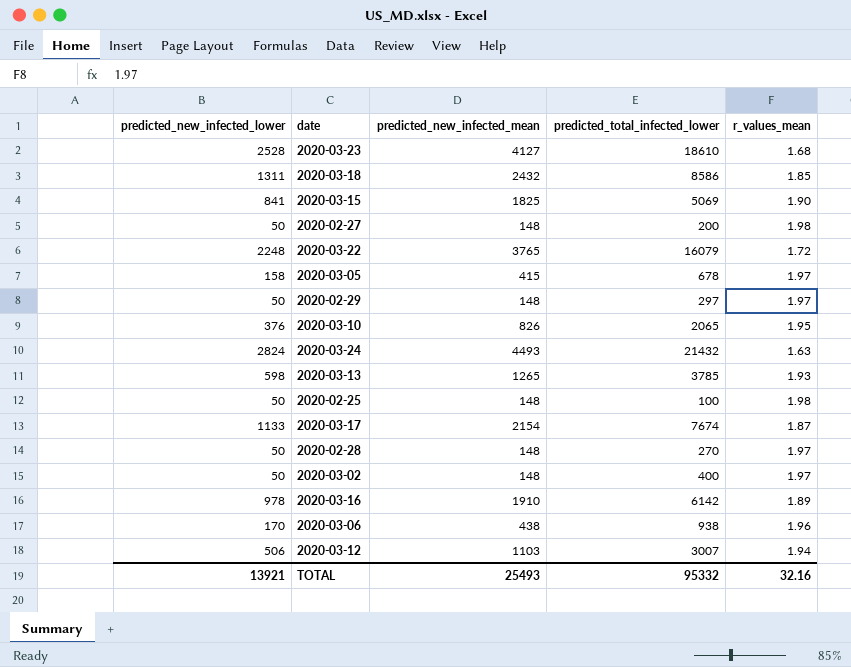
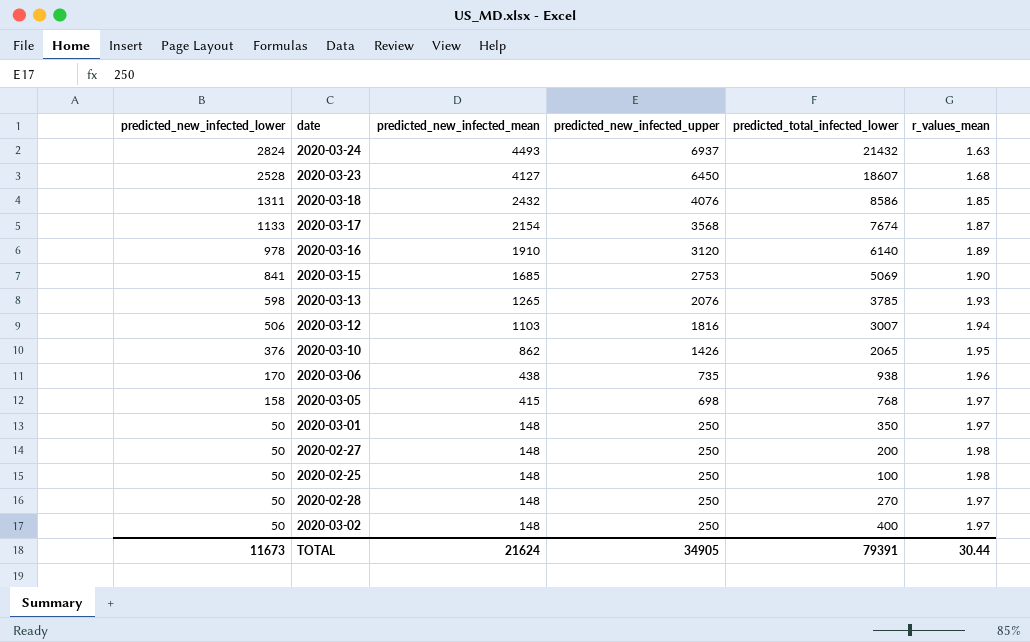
row order: none -> predicted_new_infected_lower descending
column predicted_new_infected_upper | position: none -> 4
row 2020-03-22: 2248 | 3765 | 16079 | 1.72 -> none
row 2020-02-29: 50 | 148 | 297 | 1.97 -> none
2020-03-23 | predicted_total_infected_lower: 18610 -> 18607
2020-03-16 | predicted_total_infected_lower: 6142 -> 6140
2020-03-15 | predicted_new_infected_mean: 1825 -> 1685
2020-03-10 | predicted_new_infected_mean: 826 -> 862
2020-03-05 | predicted_total_infected_lower: 678 -> 768
row 2020-03-01: none -> 50 | 148 | 250 | 350 | 1.97
TOTAL | predicted_new_infected_lower: 13921 -> 11673
TOTAL | predicted_new_infected_mean: 25493 -> 21624
TOTAL | predicted_total_infected_lower: 95332 -> 79391
TOTAL | r_values_mean: 32.16 -> 30.44

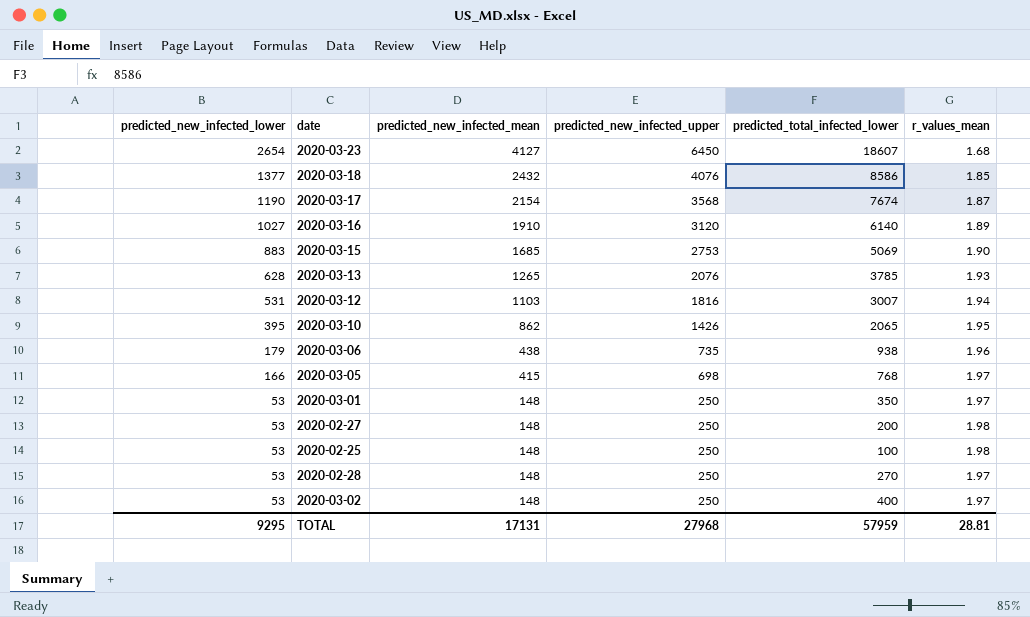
row 2020-03-24: 2824 | 4493 | 6937 | 21432 | 1.63 -> none
2020-03-23 | predicted_new_infected_lower: 2528 -> 2654
2020-03-18 | predicted_new_infected_lower: 1311 -> 1377
2020-03-17 | predicted_new_infected_lower: 1133 -> 1190
2020-03-16 | predicted_new_infected_lower: 978 -> 1027
2020-03-15 | predicted_new_infected_lower: 841 -> 883
2020-03-13 | predicted_new_infected_lower: 598 -> 628
2020-03-12 | predicted_new_infected_lower: 506 -> 531
2020-03-10 | predicted_new_infected_lower: 376 -> 395
2020-03-06 | predicted_new_infected_lower: 170 -> 179
2020-03-05 | predicted_new_infected_lower: 158 -> 166
2020-03-01 | predicted_new_infected_lower: 50 -> 53
2020-02-27 | predicted_new_infected_lower: 50 -> 53
2020-02-25 | predicted_new_infected_lower: 50 -> 53
2020-02-28 | predicted_new_infected_lower: 50 -> 53
2020-03-02 | predicted_new_infected_lower: 50 -> 53
TOTAL | predicted_new_infected_lower: 11673 -> 9295
TOTAL | predicted_new_infected_mean: 21624 -> 17131
TOTAL | predicted_new_infected_upper: 34905 -> 27968
TOTAL | predicted_total_infected_lower: 79391 -> 57959
TOTAL | r_values_mean: 30.44 -> 28.81

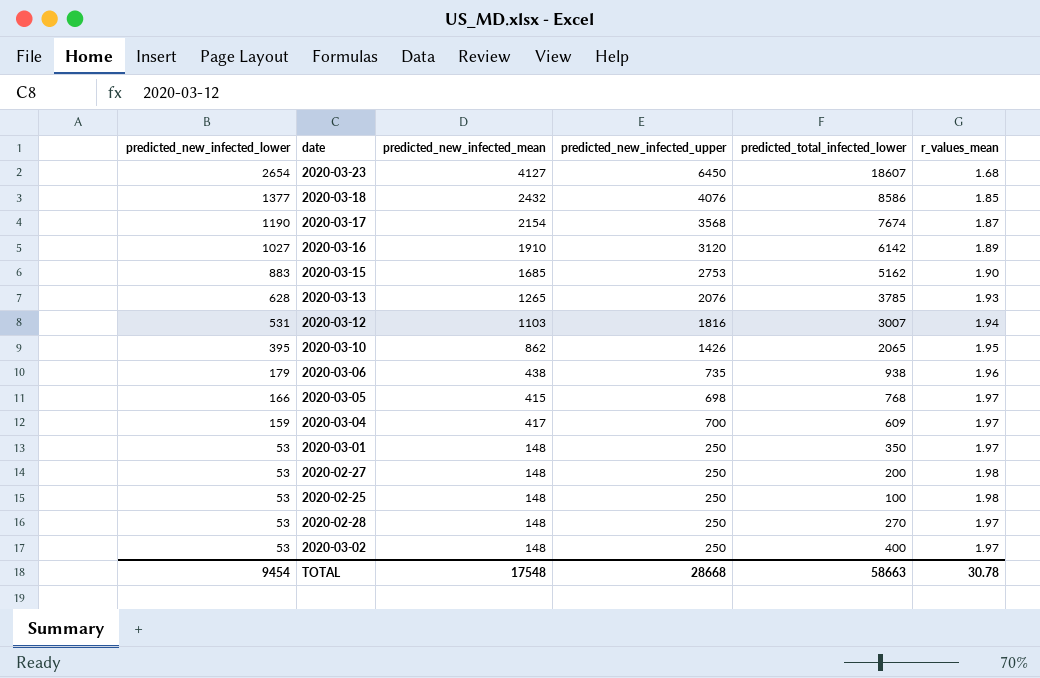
2020-03-16 | predicted_total_infected_lower: 6140 -> 6142
2020-03-15 | predicted_total_infected_lower: 5069 -> 5162
row 2020-03-04: none -> 159 | 417 | 700 | 609 | 1.97
TOTAL | predicted_new_infected_lower: 9295 -> 9454
TOTAL | predicted_new_infected_mean: 17131 -> 17548
TOTAL | predicted_new_infected_upper: 27968 -> 28668
TOTAL | predicted_total_infected_lower: 57959 -> 58663
TOTAL | r_values_mean: 28.81 -> 30.78

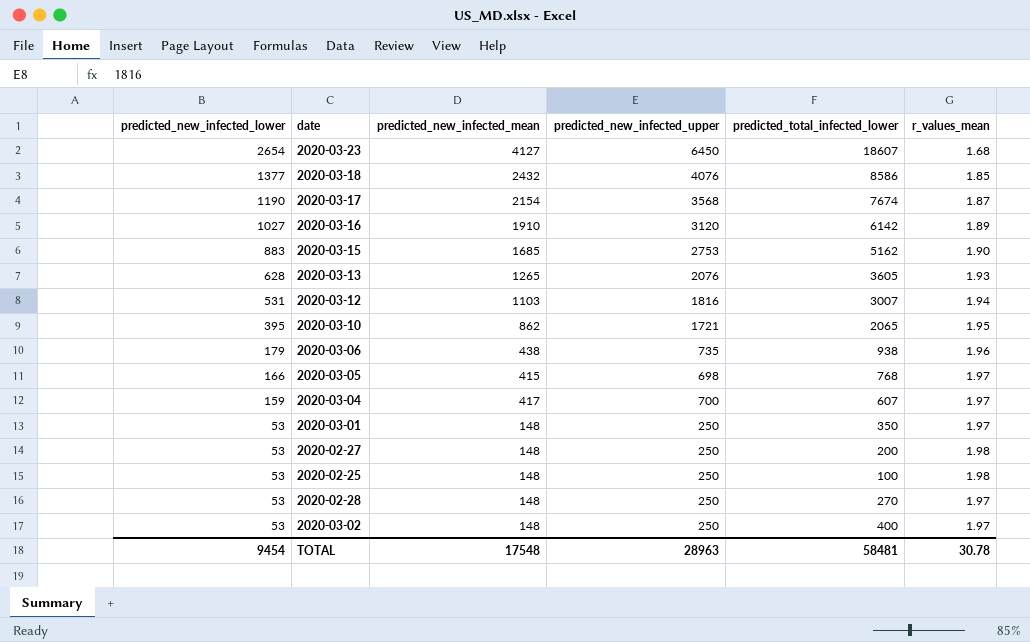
2020-03-13 | predicted_total_infected_lower: 3785 -> 3605
2020-03-10 | predicted_new_infected_upper: 1426 -> 1721
2020-03-04 | predicted_total_infected_lower: 609 -> 607
TOTAL | predicted_new_infected_upper: 28668 -> 28963
TOTAL | predicted_total_infected_lower: 58663 -> 58481

